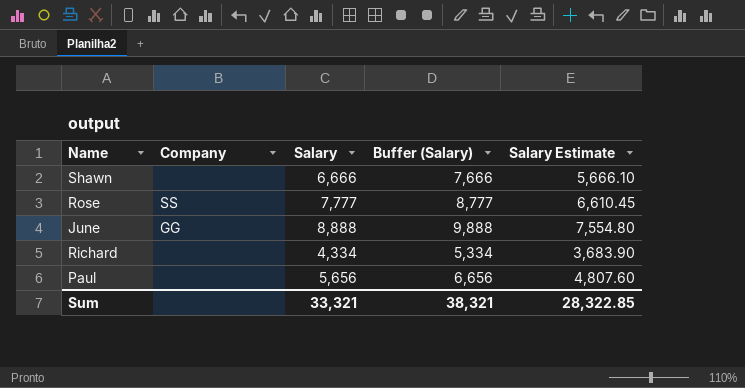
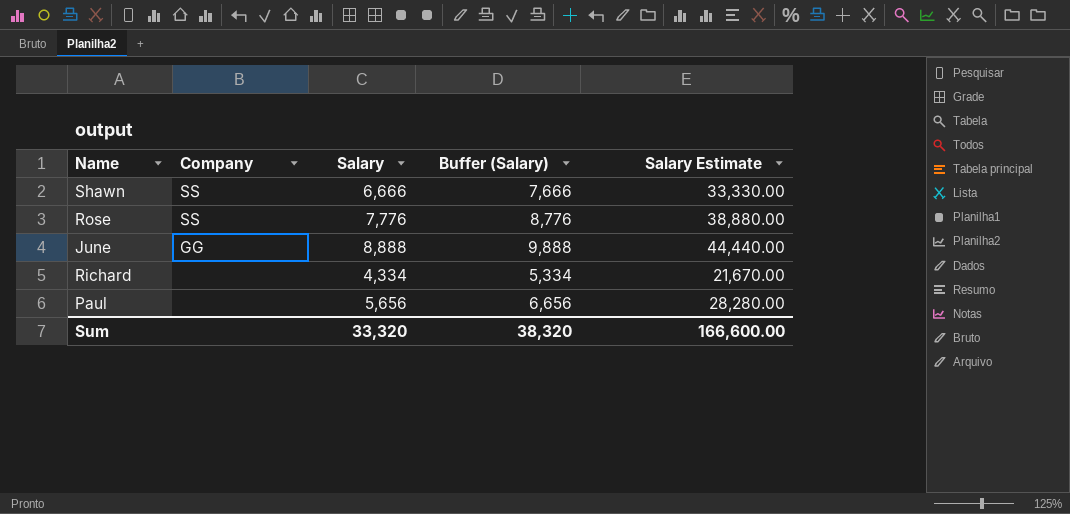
column Salary Estimate | formula: [Salary] * 0.85 -> [Salary] * 5
Shawn | Company: none -> SS
Rose | Salary: 7,777 -> 7,776
Rose | Buffer (Salary): 8,777 -> 8,776
Sum | Salary: 33,321 -> 33,320
Sum | Buffer (Salary): 38,321 -> 38,320
Sum | Salary Estimate: 28,322.85 -> 166,600.00

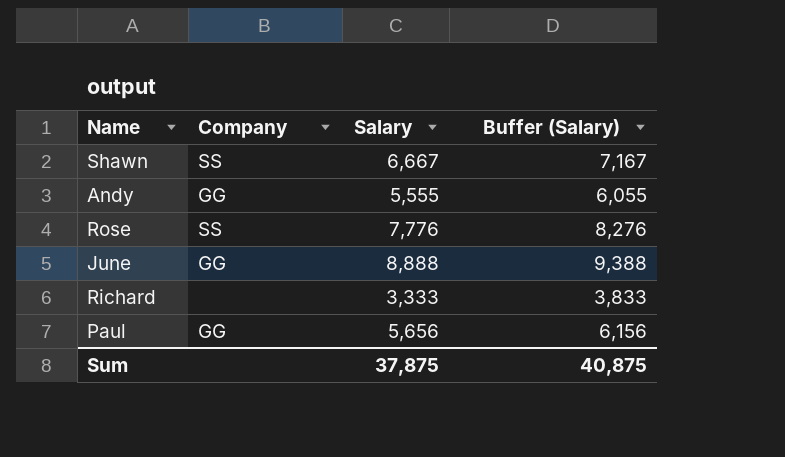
column Salary Estimate | formula: [Salary] * 5 -> none
column Buffer (Salary) | formula: [Salary] + 1000 -> [Salary] + 500
Shawn | Salary: 6,666 -> 6,667
row Andy: none -> GG | 5,555 | 6,055
Richard | Salary: 4,334 -> 3,333
Paul | Company: none -> GG
Sum | Salary: 33,320 -> 37,875
Sum | Buffer (Salary): 38,320 -> 40,875

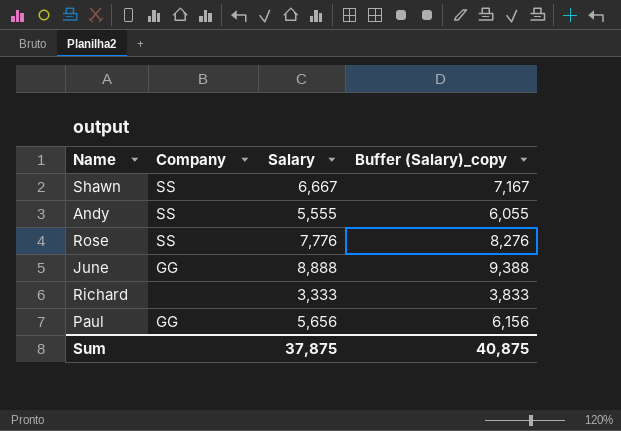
column name: Buffer (Salary) -> Buffer (Salary)_copy
Andy | Company: GG -> SS

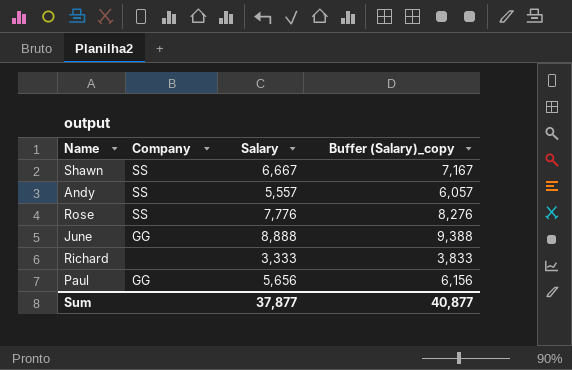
Andy | Salary: 5,555 -> 5,557
Andy | Buffer (Salary)_copy: 6,055 -> 6,057
Sum | Salary: 37,875 -> 37,877
Sum | Buffer (Salary)_copy: 40,875 -> 40,877

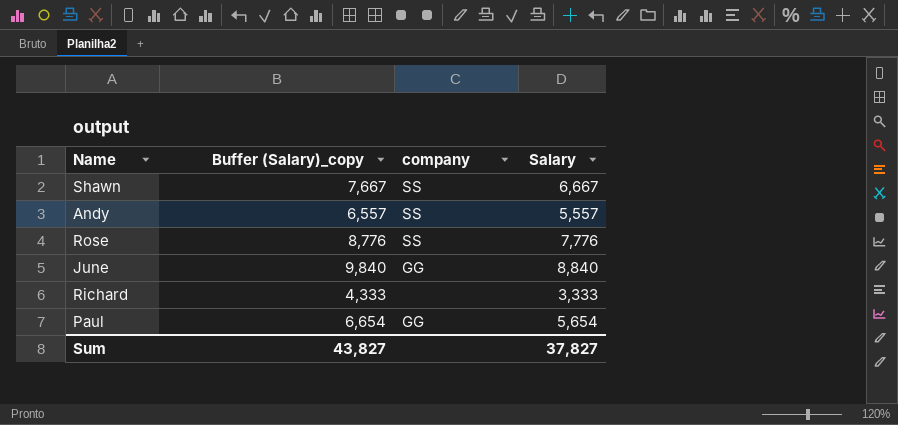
column Buffer (Salary)_copy | formula: [Salary] + 500 -> [Salary] + 1000
column Buffer (Salary)_copy | position: 4 -> 2
column name: Company -> company
June | Salary: 8,888 -> 8,840
Paul | Salary: 5,656 -> 5,654
Sum | Buffer (Salary)_copy: 40,877 -> 43,827
Sum | Salary: 37,877 -> 37,827

